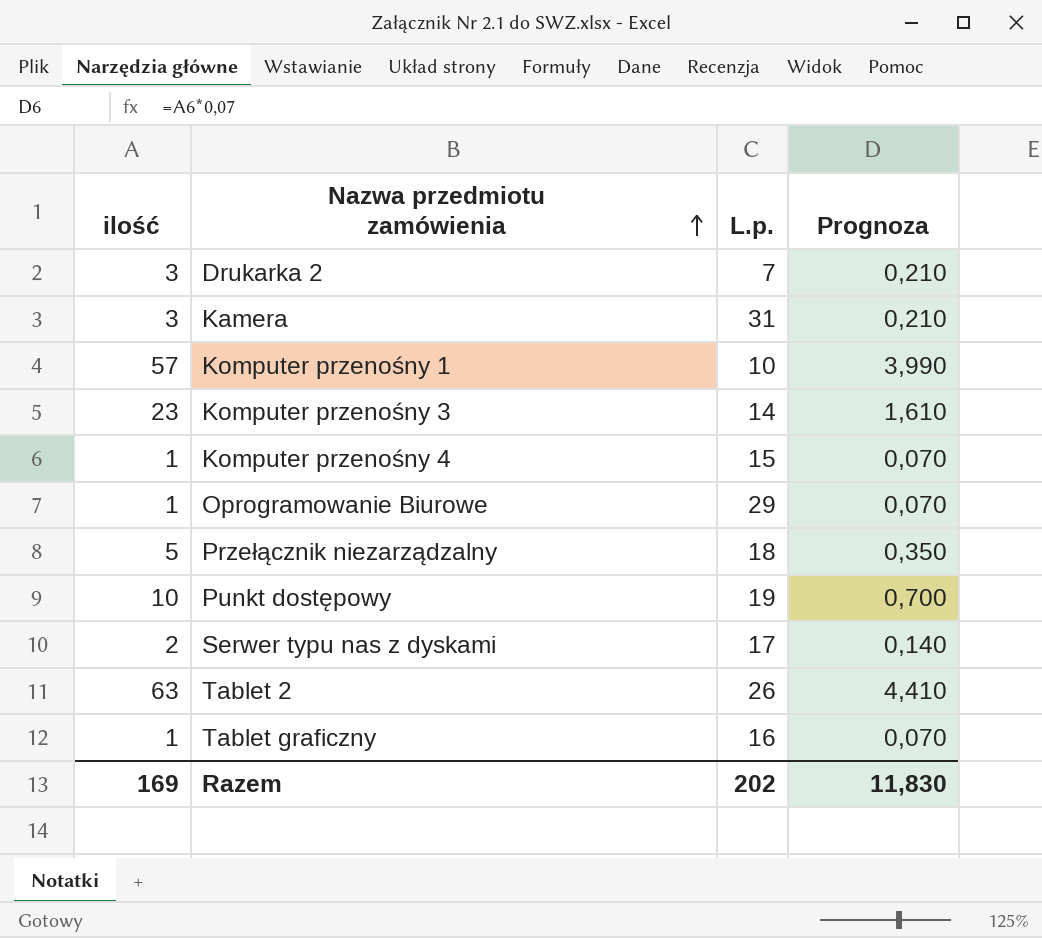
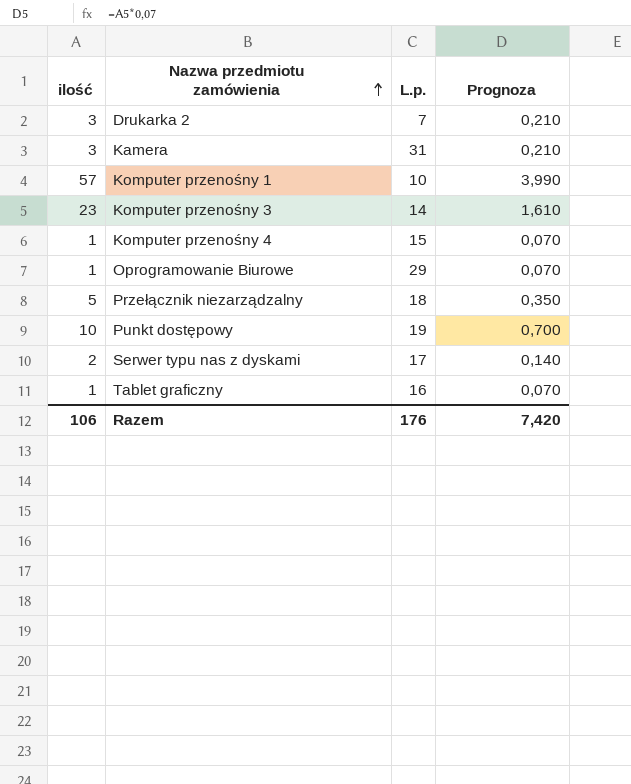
row Tablet 2: 63 | 26 | 4,410 -> none
Razem | ilość: 169 -> 106
Razem | L.p.: 202 -> 176
Razem | Prognoza: 11,830 -> 7,420

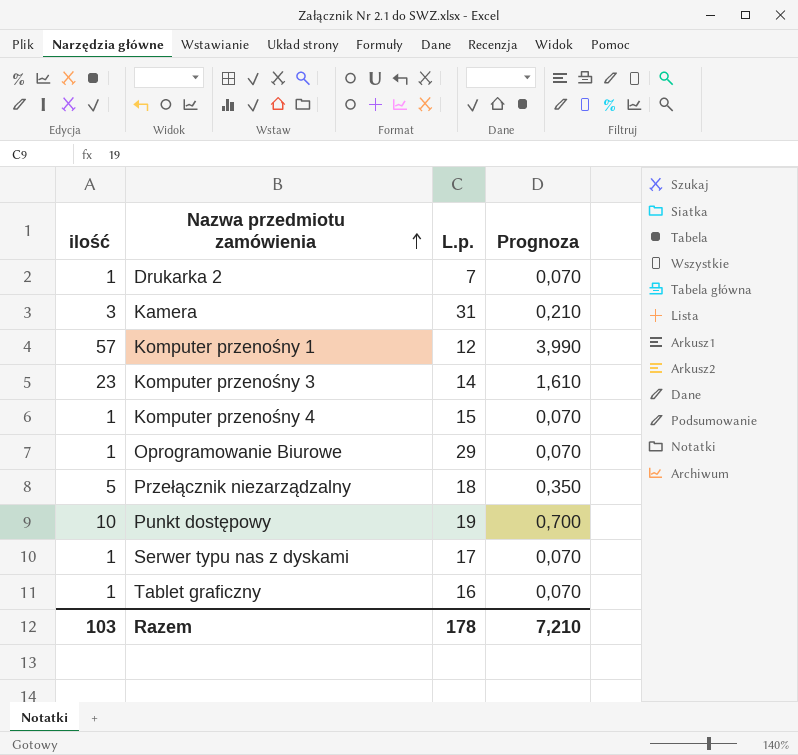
Drukarka 2 | ilość: 3 -> 1
Drukarka 2 | Prognoza: 0,210 -> 0,070
Komputer przenośny 1 | L.p.: 10 -> 12
Serwer typu nas z dyskami | ilość: 2 -> 1
Serwer typu nas z dyskami | Prognoza: 0,140 -> 0,070
Razem | ilość: 106 -> 103
Razem | L.p.: 176 -> 178
Razem | Prognoza: 7,420 -> 7,210

